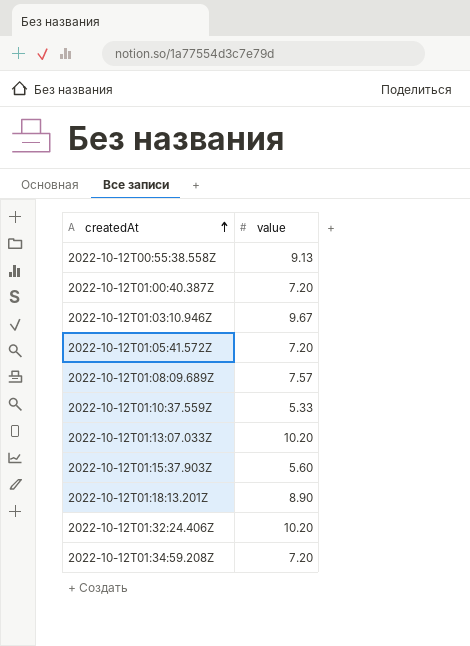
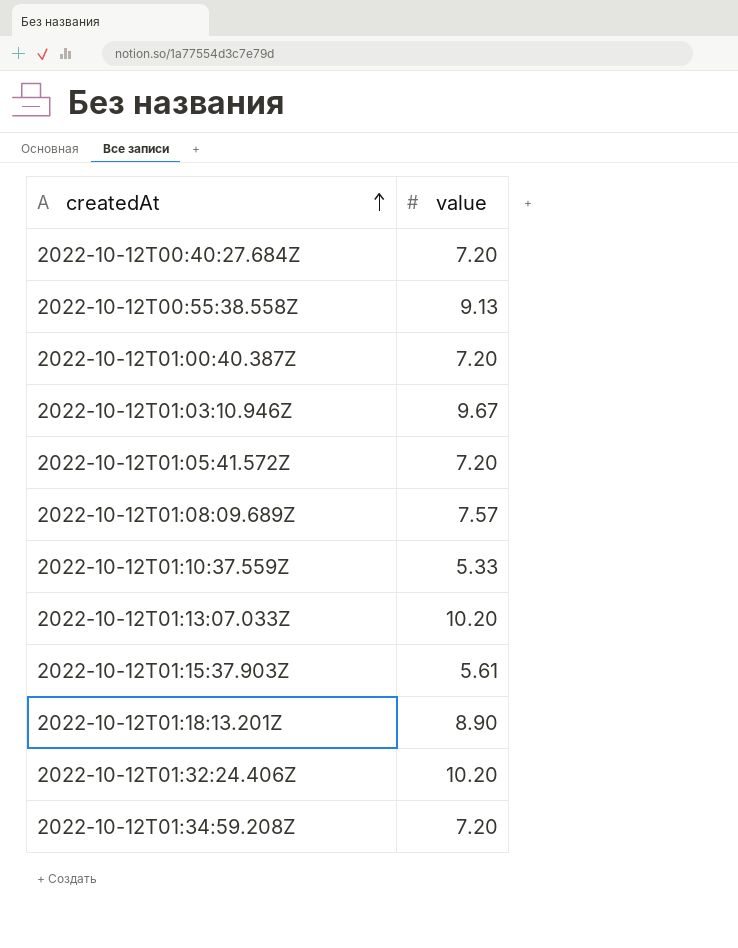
row 2022-10-12T00:40:27.684Z: none -> 7.20
2022-10-12T01:15:37.903Z | value: 5.60 -> 5.61

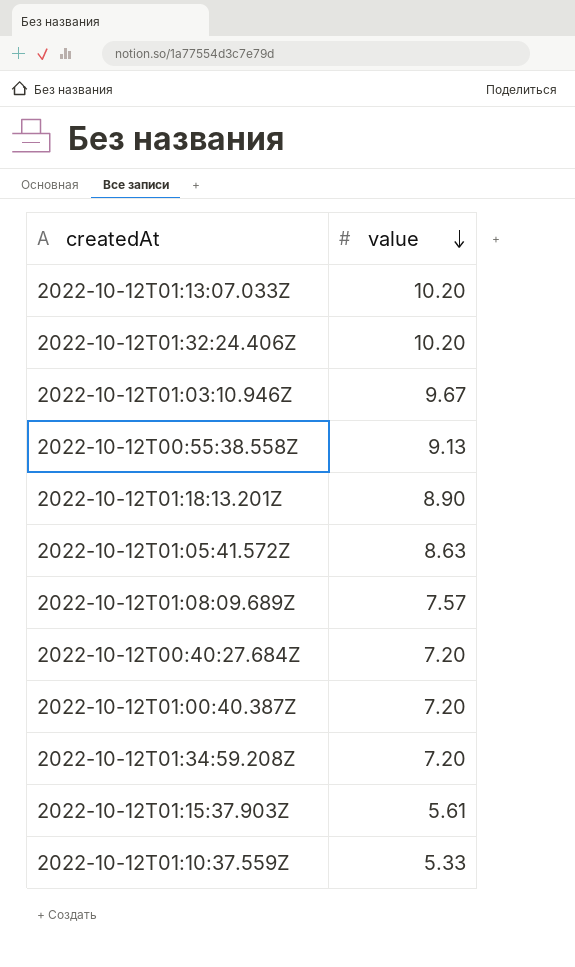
row order: createdAt ascending -> value descending
2022-10-12T01:05:41.572Z | value: 7.20 -> 8.63

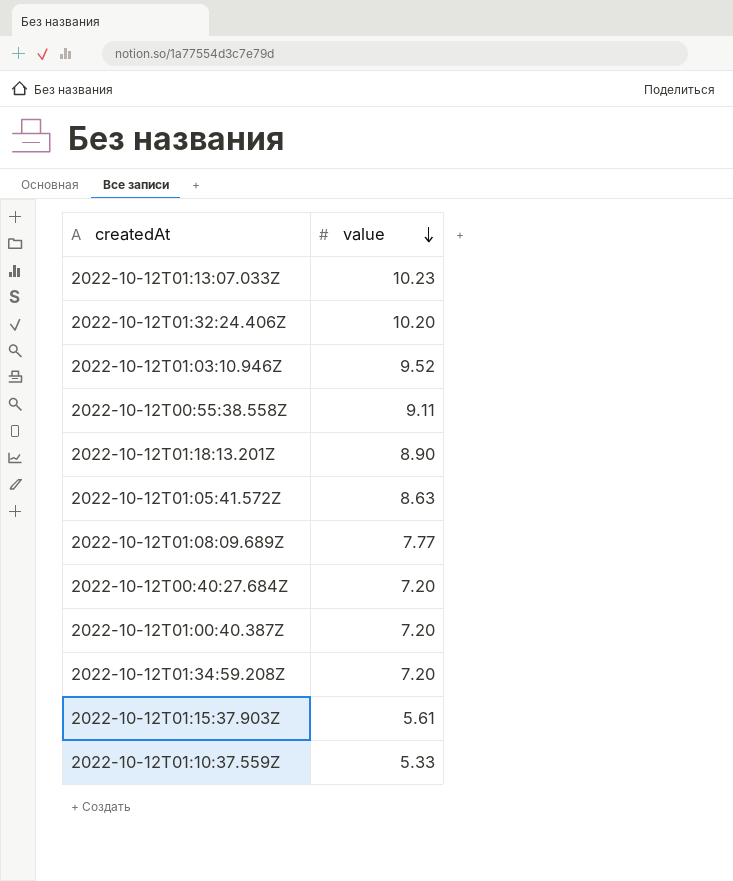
2022-10-12T01:13:07.033Z | value: 10.20 -> 10.23
2022-10-12T01:03:10.946Z | value: 9.67 -> 9.52
2022-10-12T00:55:38.558Z | value: 9.13 -> 9.11
2022-10-12T01:08:09.689Z | value: 7.57 -> 7.77

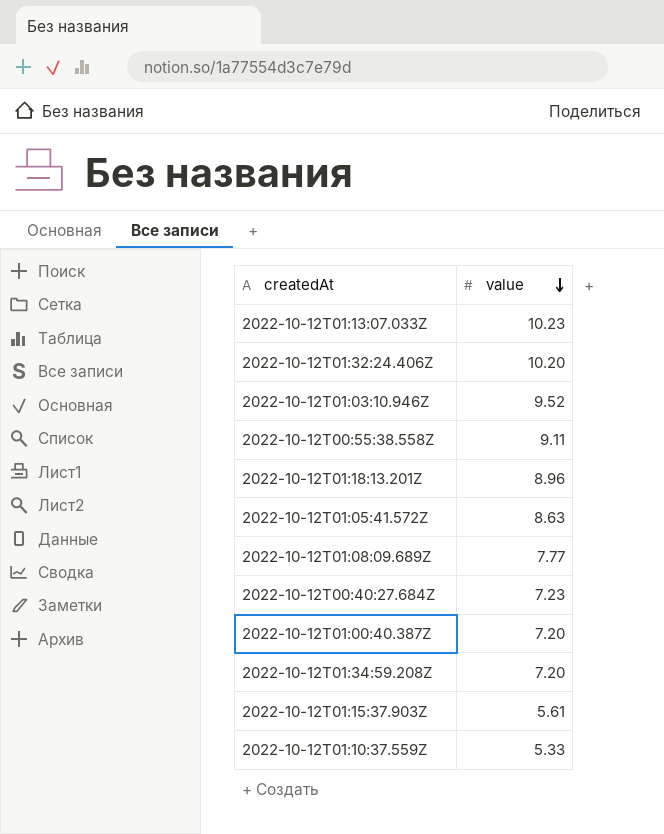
2022-10-12T01:18:13.201Z | value: 8.90 -> 8.96
2022-10-12T00:40:27.684Z | value: 7.20 -> 7.23

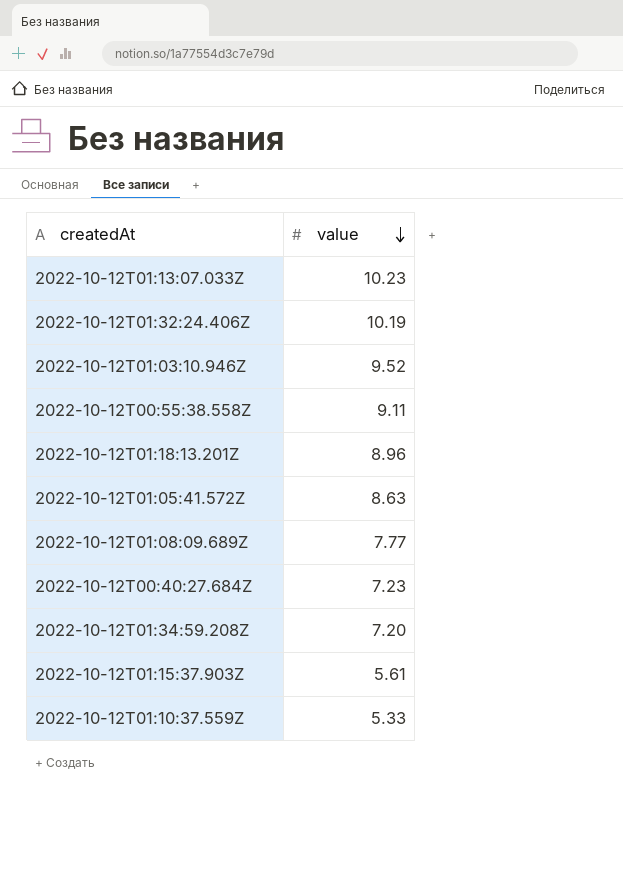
row 2022-10-12T01:00:40.387Z: 7.20 -> none
2022-10-12T01:32:24.406Z | value: 10.20 -> 10.19

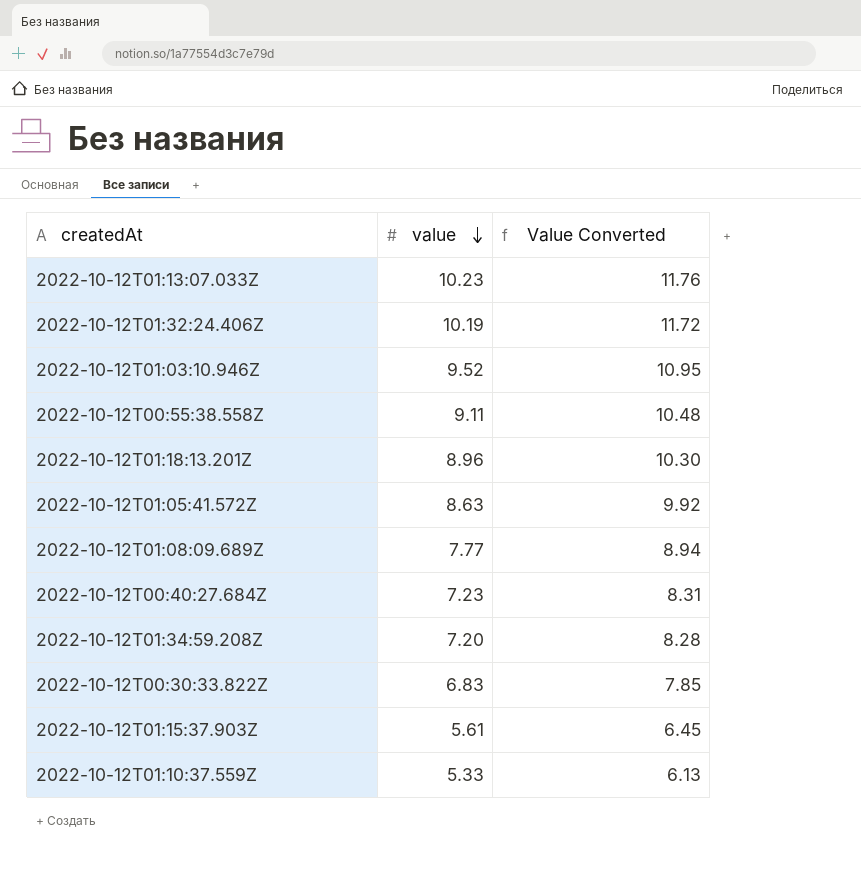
column Value Converted | formula: none -> [value] * 1.15
row 2022-10-12T00:30:33.822Z: none -> 6.83 | 7.85

